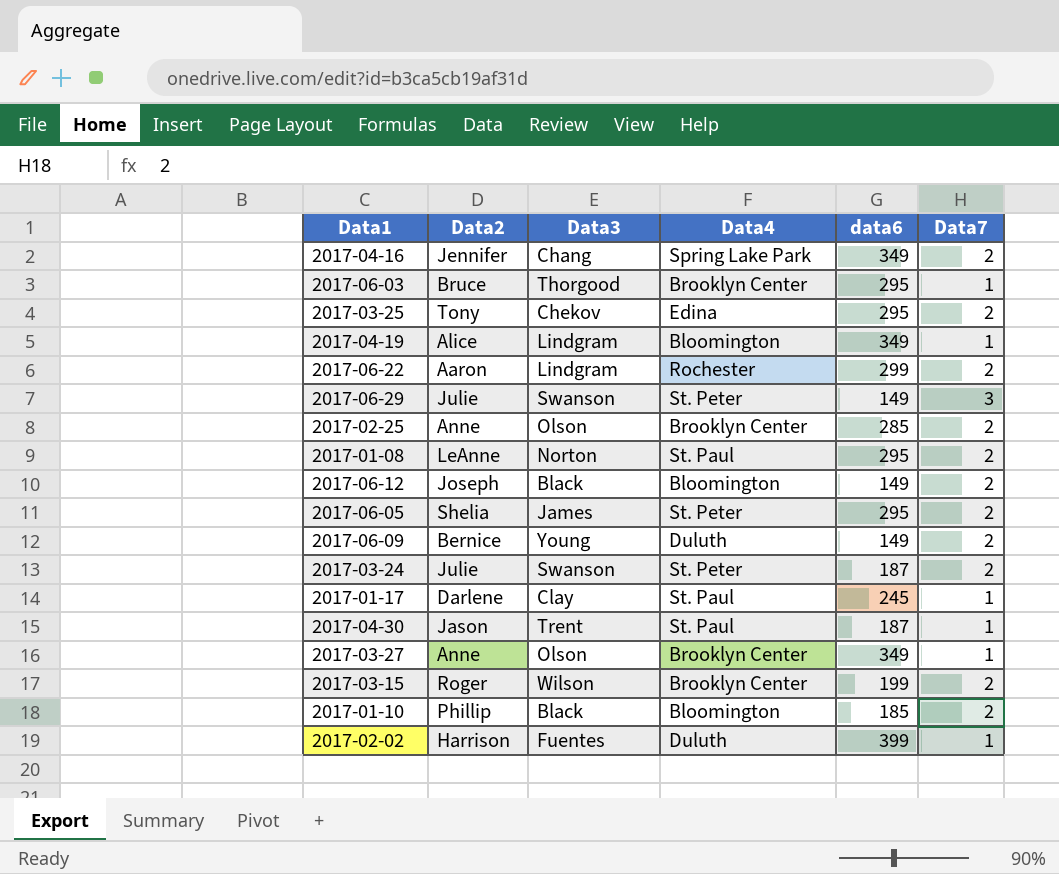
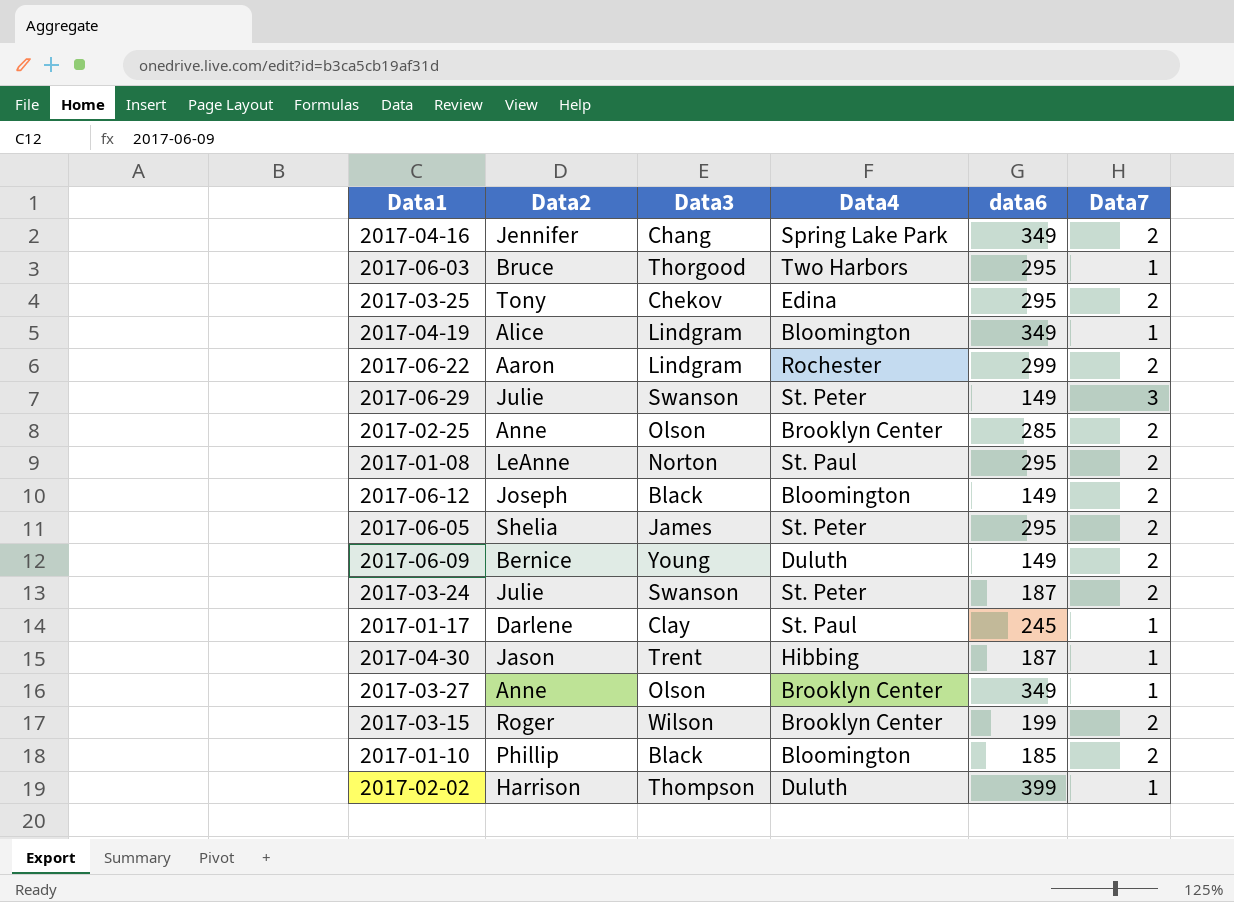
2017-06-03 | Data4: Brooklyn Center -> Two Harbors
2017-04-30 | Data4: St. Paul -> Hibbing
2017-02-02 | Data3: Fuentes -> Thompson

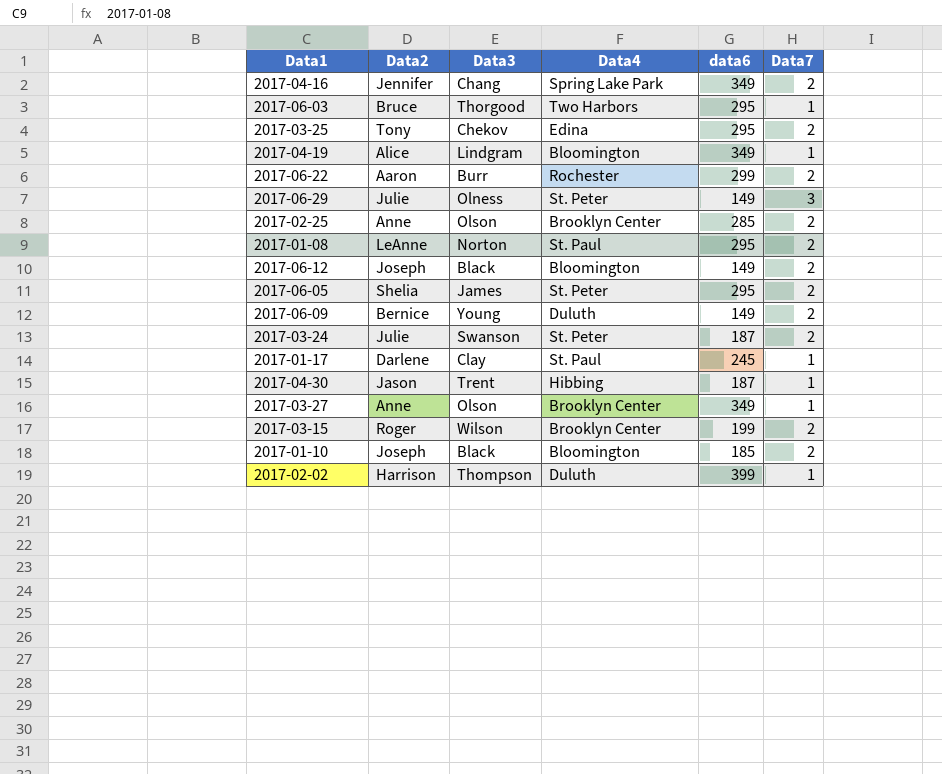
2017-06-22 | Data3: Lindgram -> Burr
2017-06-29 | Data3: Swanson -> Olness
2017-01-10 | Data2: Phillip -> Joseph

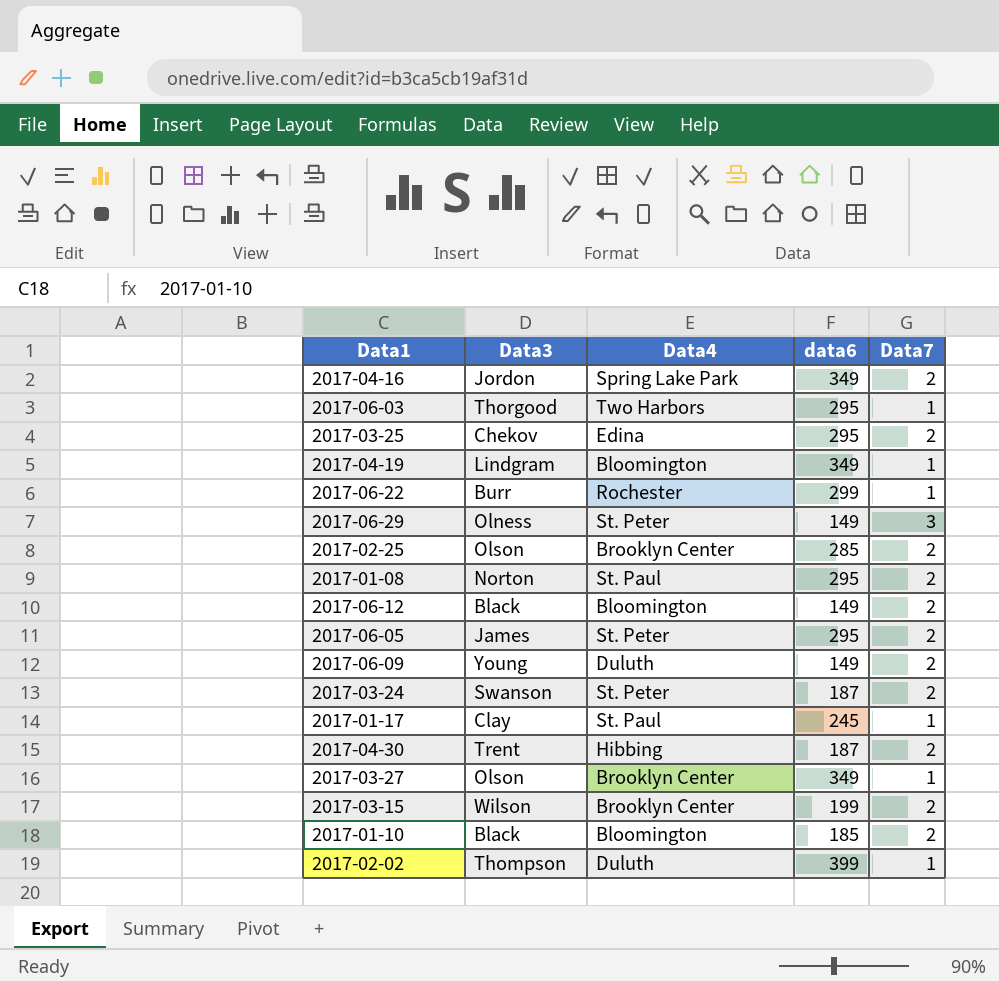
column Data2 | position: 2 -> none
2017-04-16 | Data3: Chang -> Jordon
2017-06-22 | Data7: 2 -> 1
2017-04-30 | Data7: 1 -> 2

